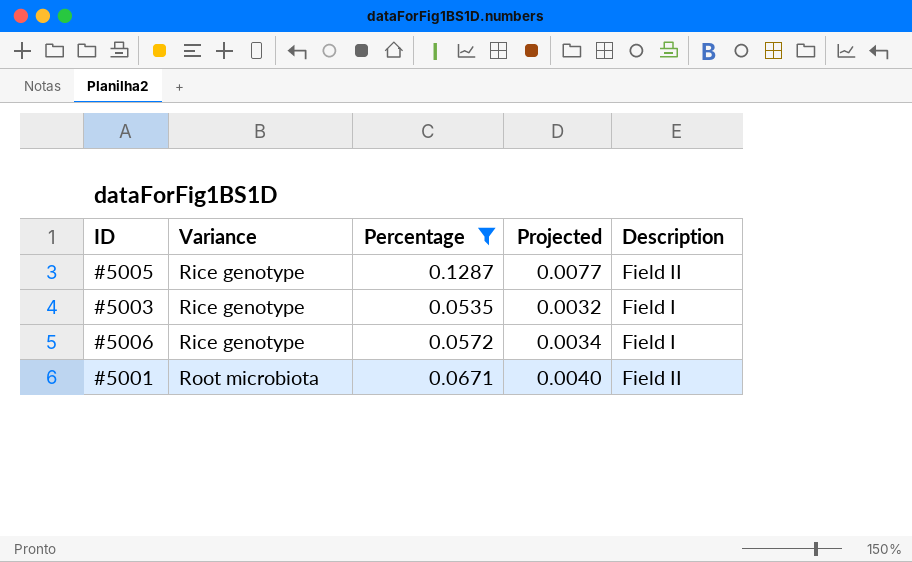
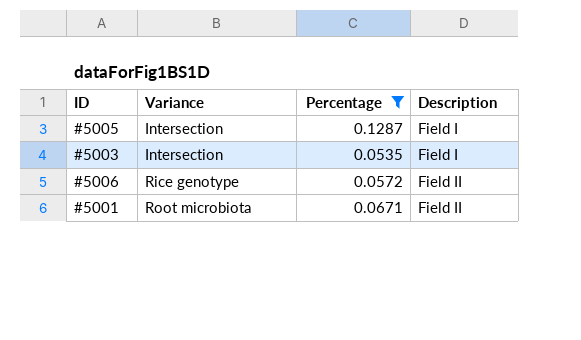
column Projected | formula: [Percentage] * 0.06 -> none
#5005 | Variance: Rice genotype -> Intersection
#5005 | Description: Field II -> Field I
#5003 | Variance: Rice genotype -> Intersection
#5006 | Description: Field I -> Field II

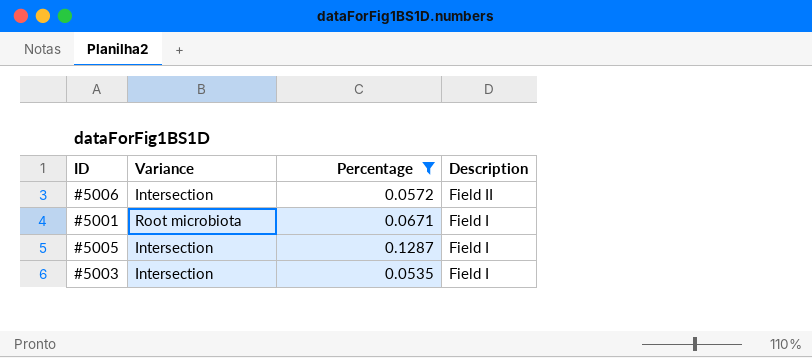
row order: Variance ascending -> Description descending
#5006 | Variance: Rice genotype -> Intersection
#5001 | Description: Field II -> Field I

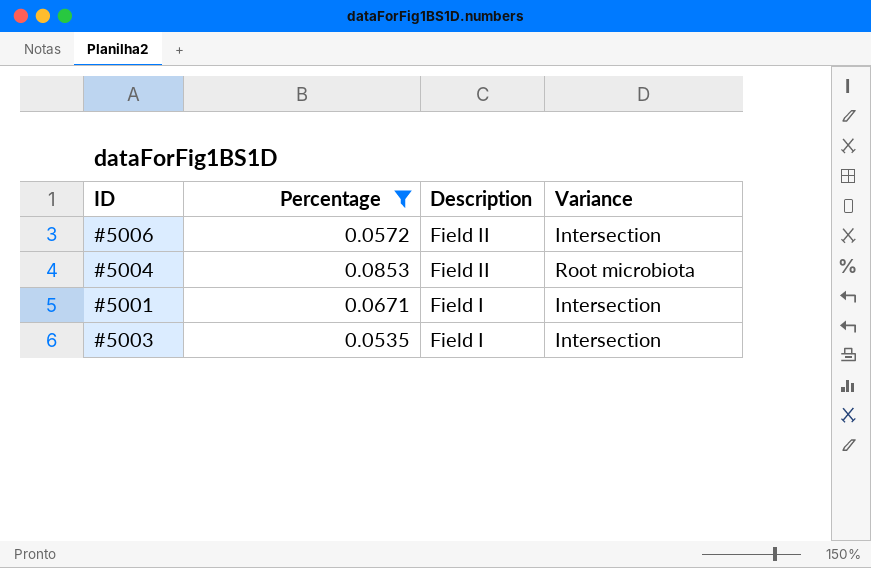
column Variance | position: 2 -> 4
row #5005: Intersection | 0.1287 | Field I -> none
row #5004: none -> 0.0853 | Field II | Root microbiota
#5001 | Variance: Root microbiota -> Intersection

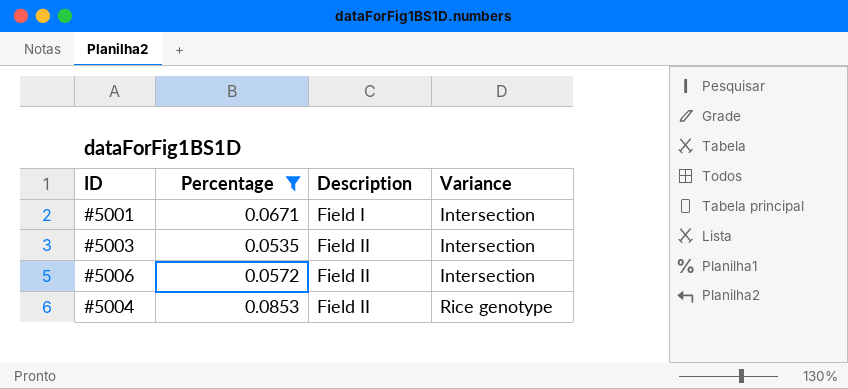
row order: Description descending -> Description ascending
#5003 | Description: Field I -> Field II
#5004 | Variance: Root microbiota -> Rice genotype

